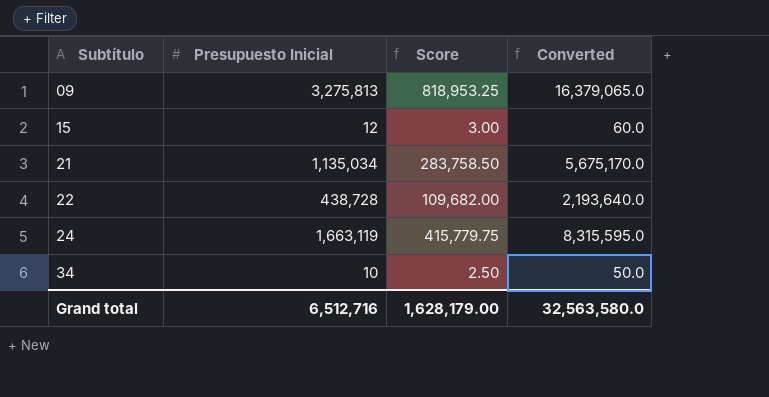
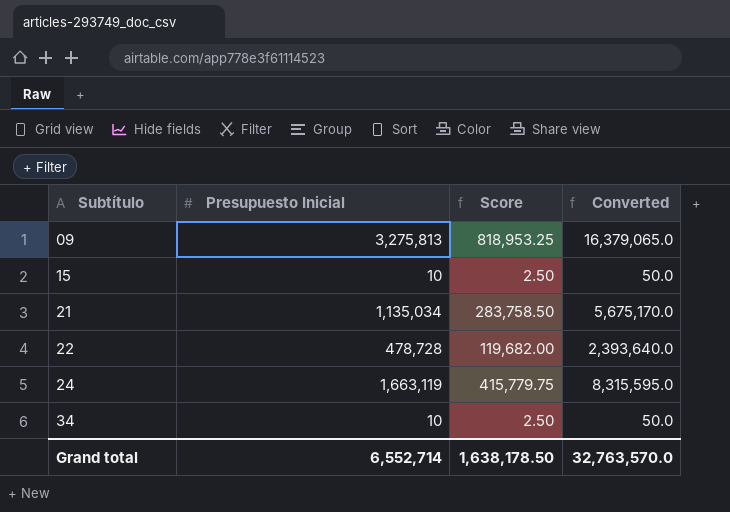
15 | Presupuesto Inicial: 12 -> 10
15 | Score: 3.00 -> 2.50
15 | Converted: 60.0 -> 50.0
22 | Presupuesto Inicial: 438,728 -> 478,728
22 | Score: 109,682.00 -> 119,682.00
22 | Converted: 2,193,640.0 -> 2,393,640.0
Grand total | Presupuesto Inicial: 6,512,716 -> 6,552,714
Grand total | Score: 1,628,179.00 -> 1,638,178.50
Grand total | Converted: 32,563,580.0 -> 32,763,570.0

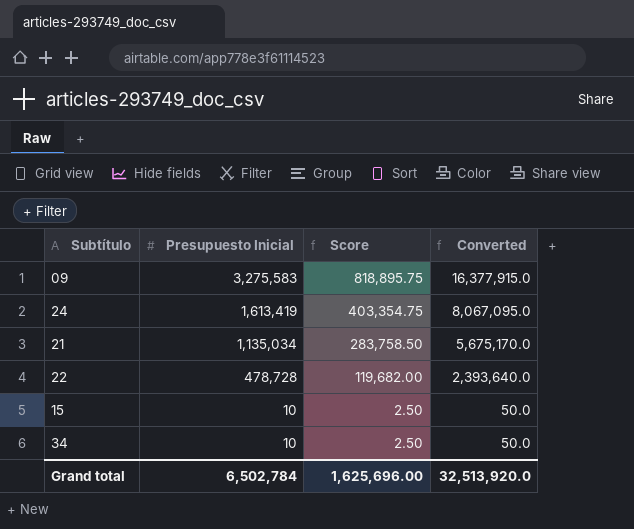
row order: Subtítulo ascending -> Presupuesto Inicial descending
09 | Presupuesto Inicial: 3,275,813 -> 3,275,583
09 | Score: 818,953.25 -> 818,895.75
09 | Converted: 16,379,065.0 -> 16,377,915.0
24 | Presupuesto Inicial: 1,663,119 -> 1,613,419
24 | Score: 415,779.75 -> 403,354.75
24 | Converted: 8,315,595.0 -> 8,067,095.0
Grand total | Presupuesto Inicial: 6,552,714 -> 6,502,784
Grand total | Score: 1,638,178.50 -> 1,625,696.00
Grand total | Converted: 32,763,570.0 -> 32,513,920.0

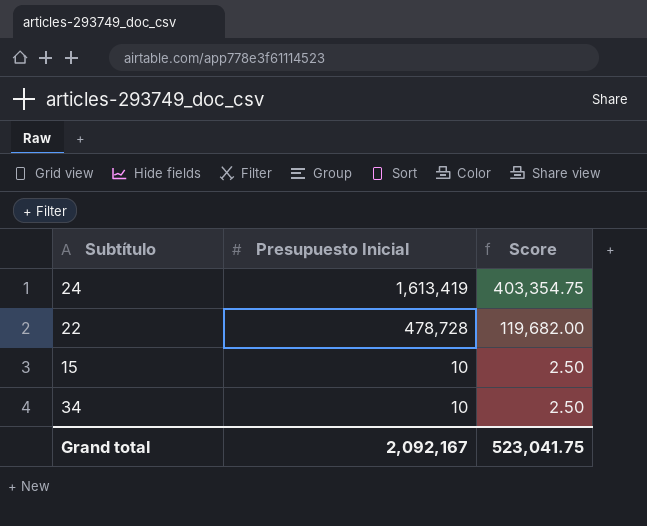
column Converted | formula: [Presupuesto Inicial] * 5 -> none
row 09: 3,275,583 | 818,895.75 | 16,377,915.0 -> none
row 21: 1,135,034 | 283,758.50 | 5,675,170.0 -> none
Grand total | Presupuesto Inicial: 6,502,784 -> 2,092,167
Grand total | Score: 1,625,696.00 -> 523,041.75

